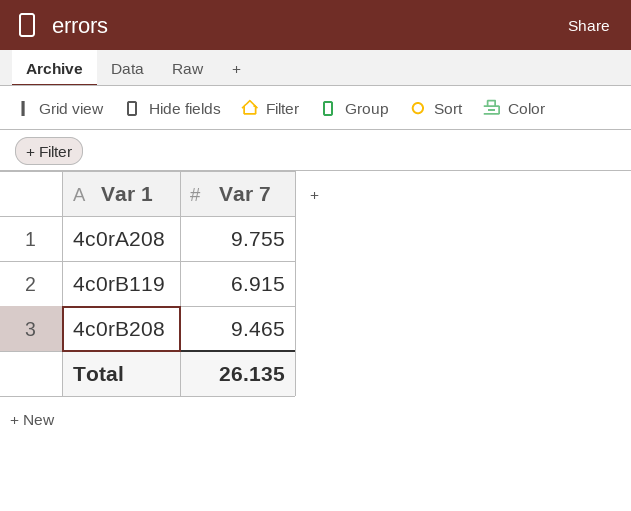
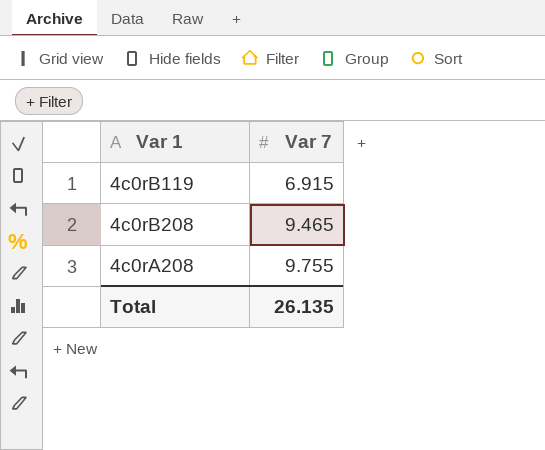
row order: Var 1 ascending -> Var 7 ascending

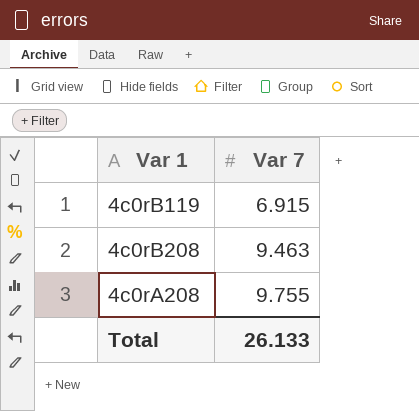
4c0rB208 | Var 7: 9.465 -> 9.463
Total | Var 7: 26.135 -> 26.133

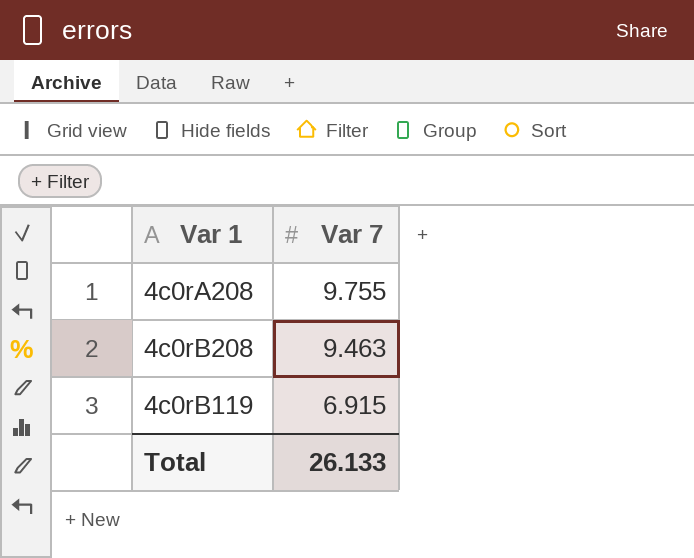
row order: Var 7 ascending -> Var 7 descending

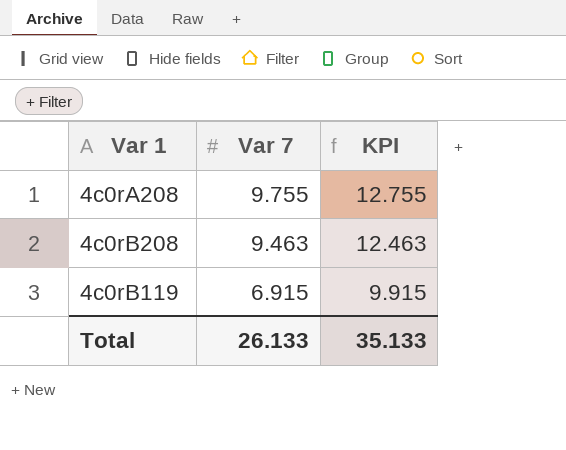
column KPI | formula: none -> [Var 7] + 3

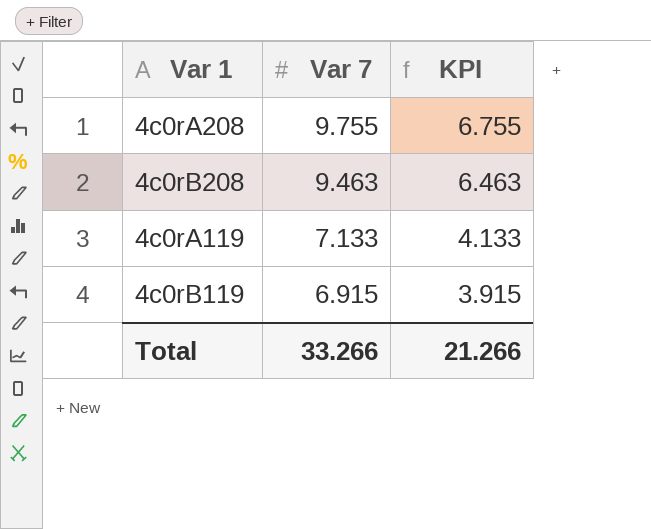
column KPI | formula: [Var 7] + 3 -> [Var 7] - 3
row 4c0rA119: none -> 7.133 | 4.133
Total | Var 7: 26.133 -> 33.266
Total | KPI: 35.133 -> 21.266

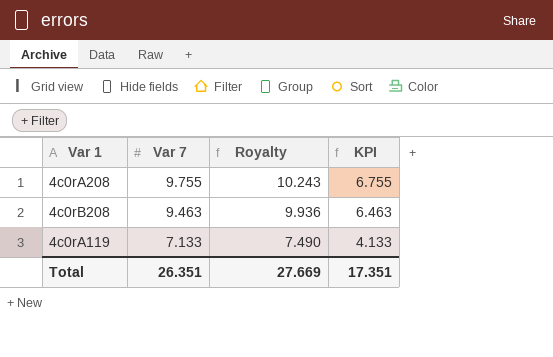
column Royalty | formula: none -> [Var 7] * 1.05
row 4c0rB119: 6.915 | 3.915 -> none
Total | Var 7: 33.266 -> 26.351
Total | KPI: 21.266 -> 17.351

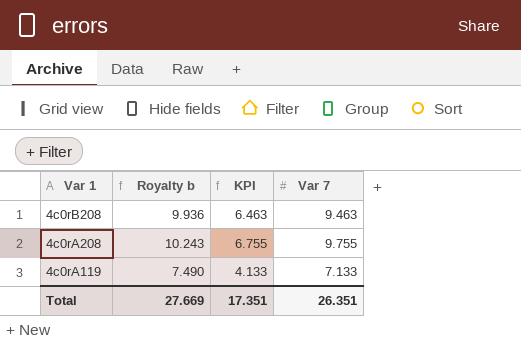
row order: Var 7 descending -> Var 1 descending
column name: Royalty -> Royalty b
column Var 7 | position: 2 -> 4

